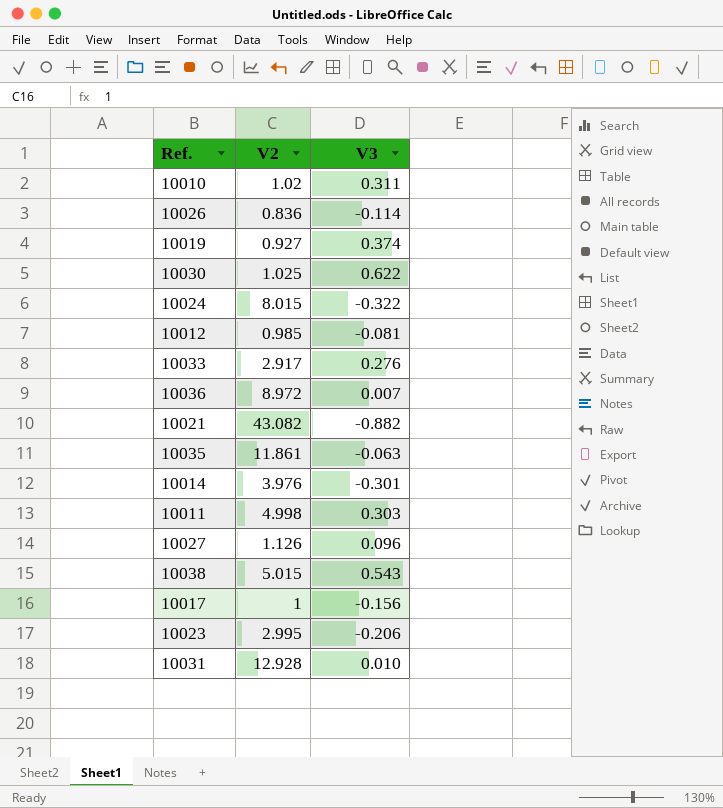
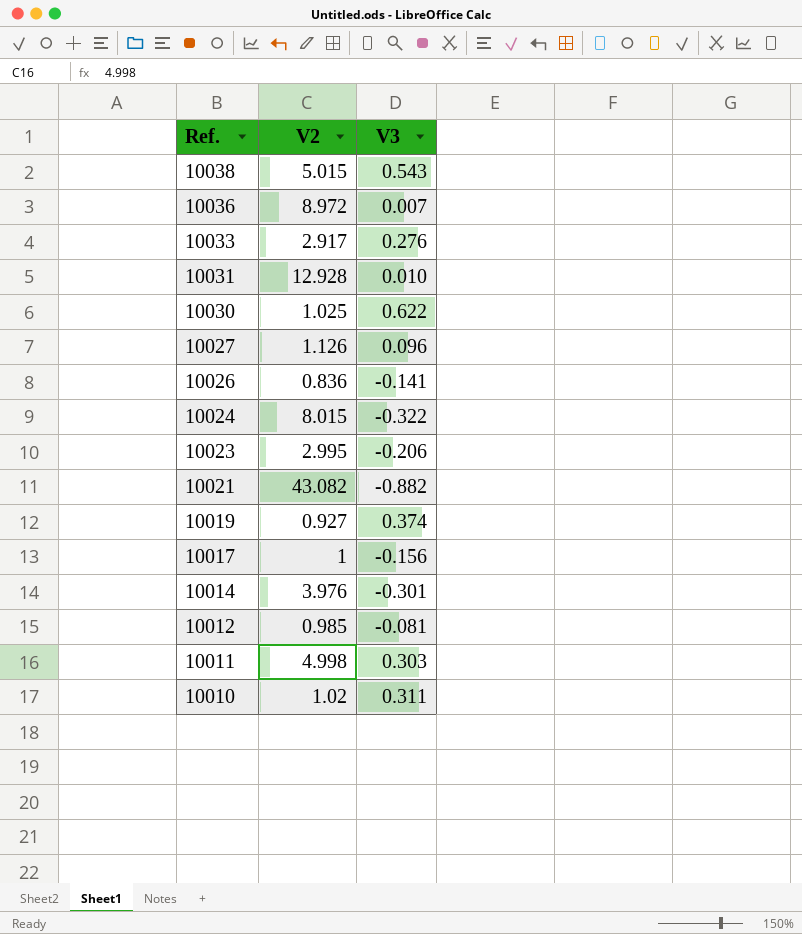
row order: none -> Ref. descending
row 10035: 11.861 | -0.063 -> none
10026 | V3: -0.114 -> -0.141

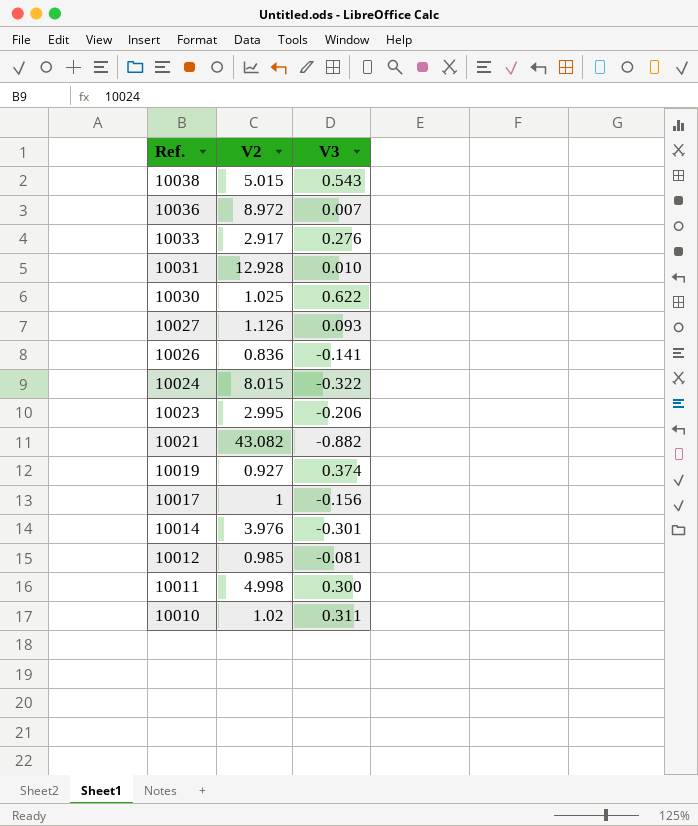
10027 | V3: 0.096 -> 0.093
10011 | V3: 0.303 -> 0.300

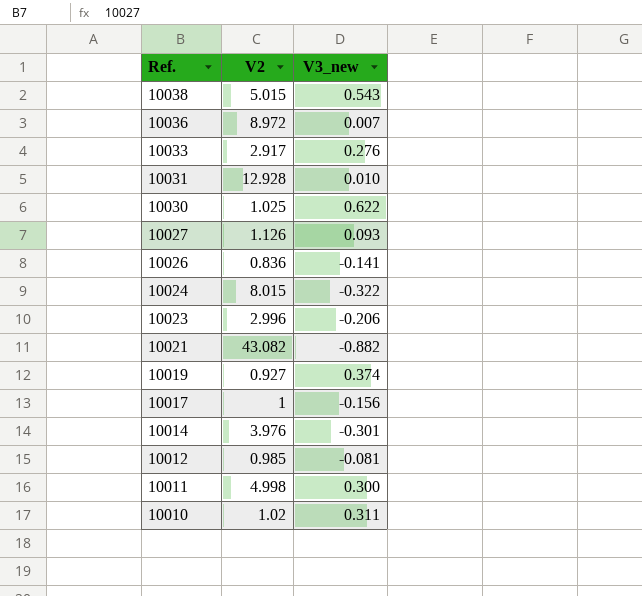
column name: V3 -> V3_new
10023 | V2: 2.995 -> 2.996

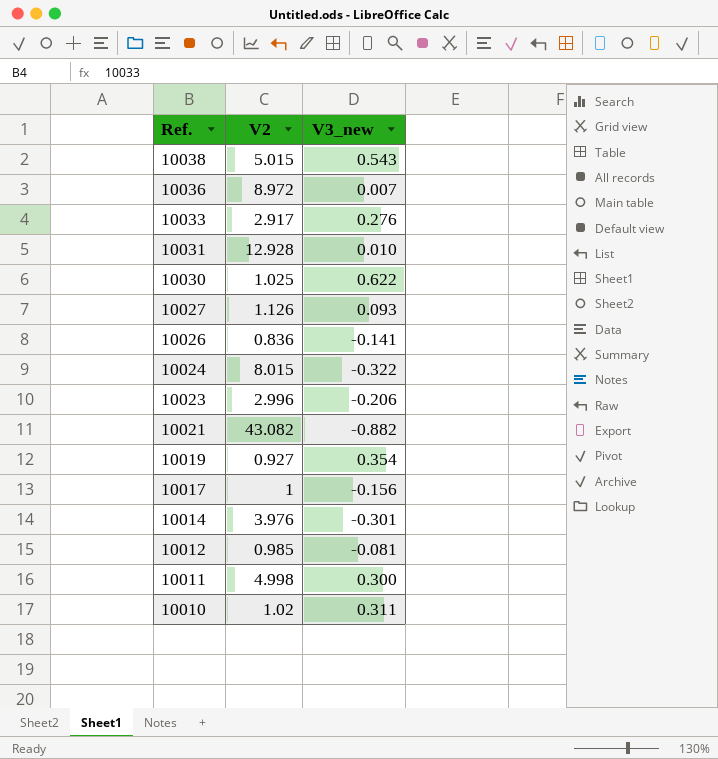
10019 | V3_new: 0.374 -> 0.354

